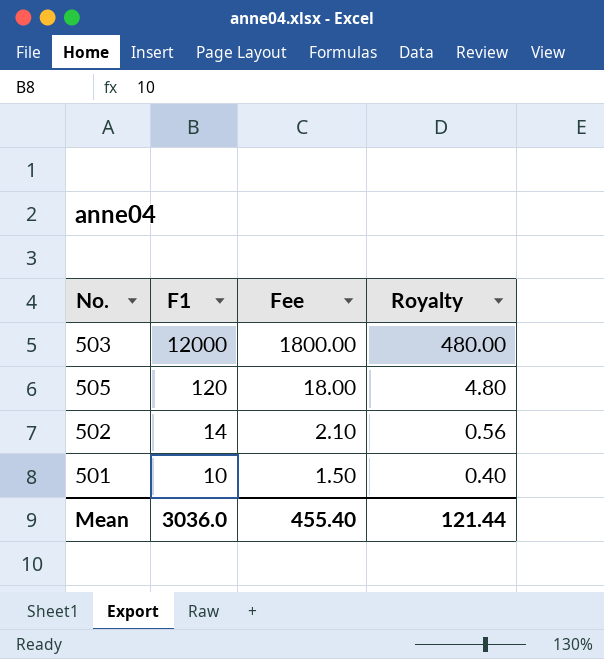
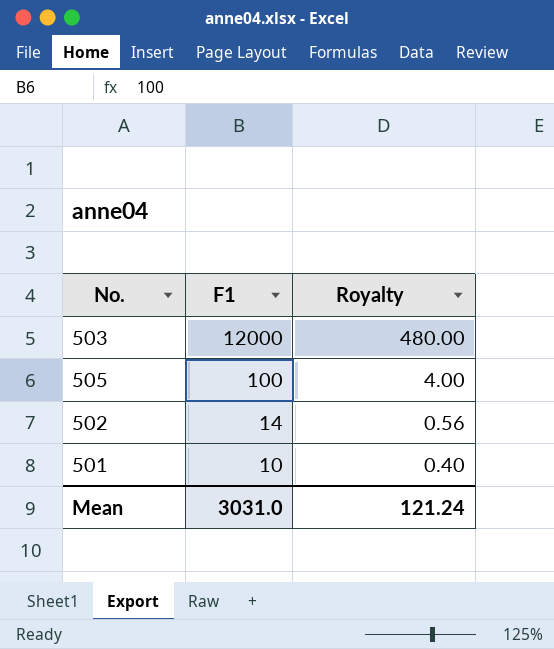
column Fee | formula: [F1] * 0.15 -> none
505 | F1: 120 -> 100
505 | Royalty: 4.80 -> 4.00
Mean | F1: 3036.0 -> 3031.0
Mean | Royalty: 121.44 -> 121.24

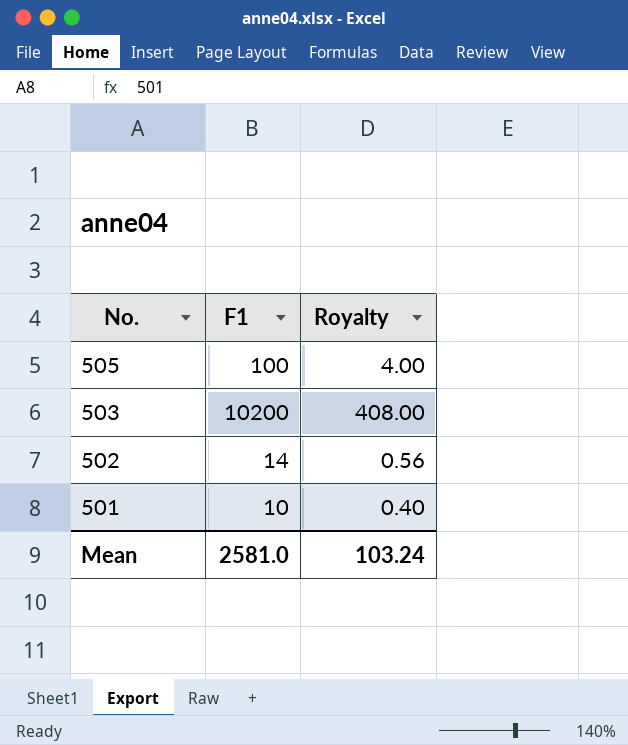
row order: F1 descending -> No. descending
503 | F1: 12000 -> 10200
503 | Royalty: 480.00 -> 408.00
Mean | F1: 3031.0 -> 2581.0
Mean | Royalty: 121.24 -> 103.24

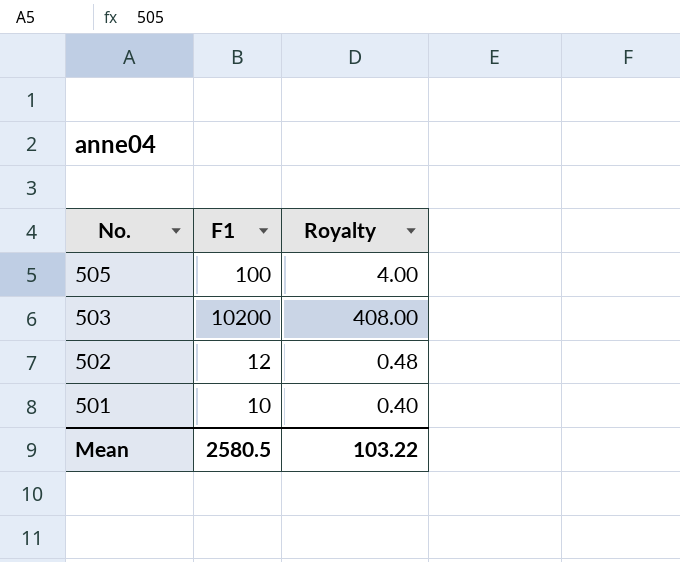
502 | F1: 14 -> 12
502 | Royalty: 0.56 -> 0.48
Mean | F1: 2581.0 -> 2580.5
Mean | Royalty: 103.24 -> 103.22

